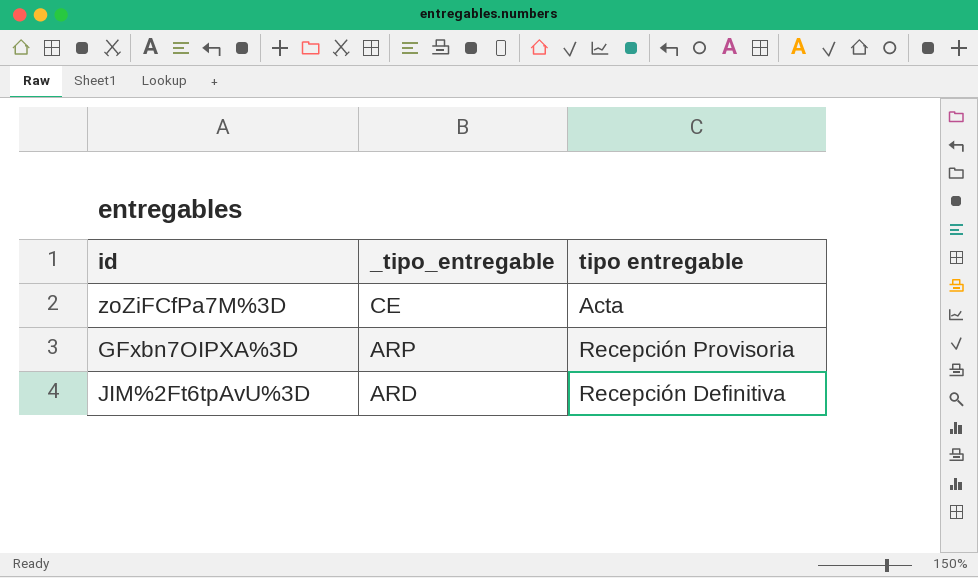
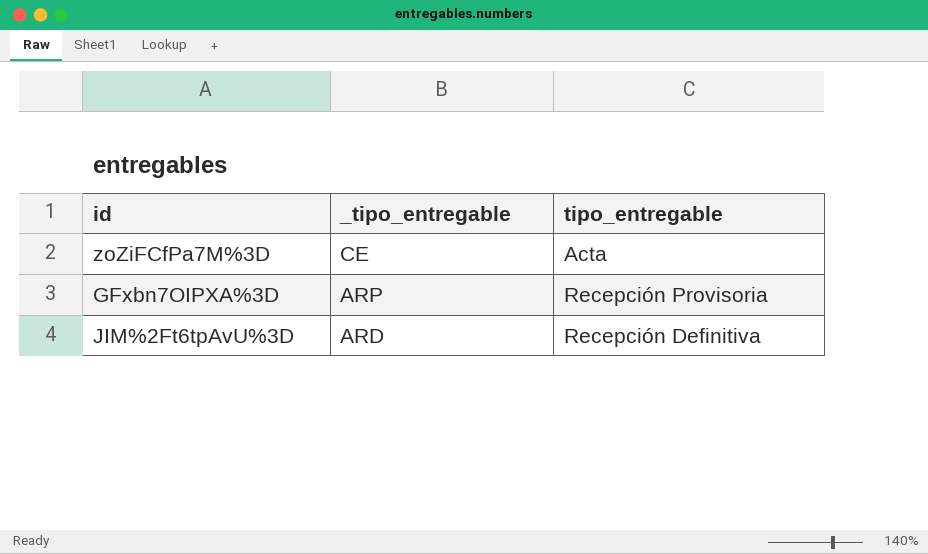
column name: tipo entregable -> tipo_entregable

